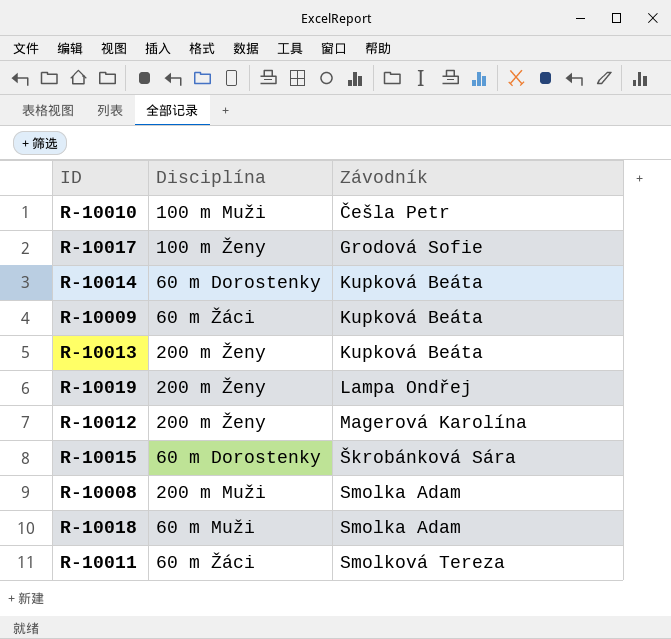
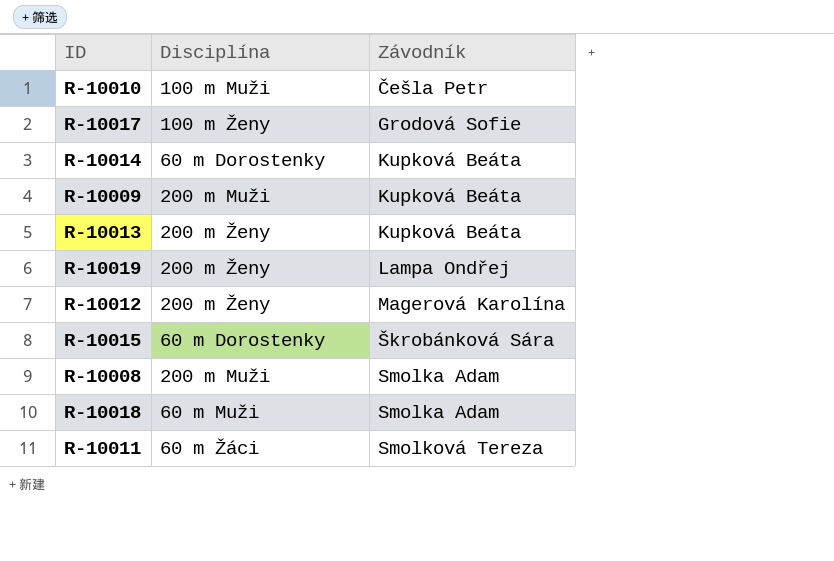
R-10009 | Disciplína: 60 m Žáci -> 200 m Muži

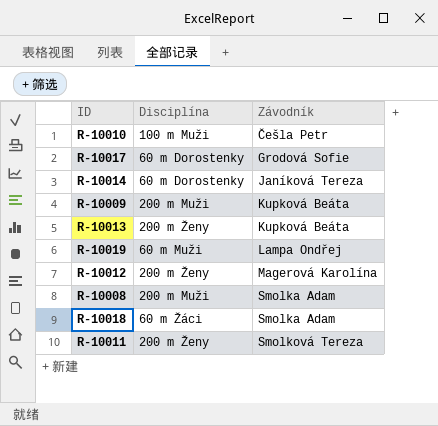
row R-10015: 60 m Dorostenky | Škrobánková Sára -> none
R-10017 | Disciplína: 100 m Ženy -> 60 m Dorostenky
R-10014 | Závodník: Kupková Beáta -> Janíková Tereza
R-10019 | Disciplína: 200 m Ženy -> 60 m Muži
R-10018 | Disciplína: 60 m Muži -> 60 m Žáci
R-10011 | Disciplína: 60 m Žáci -> 200 m Ženy

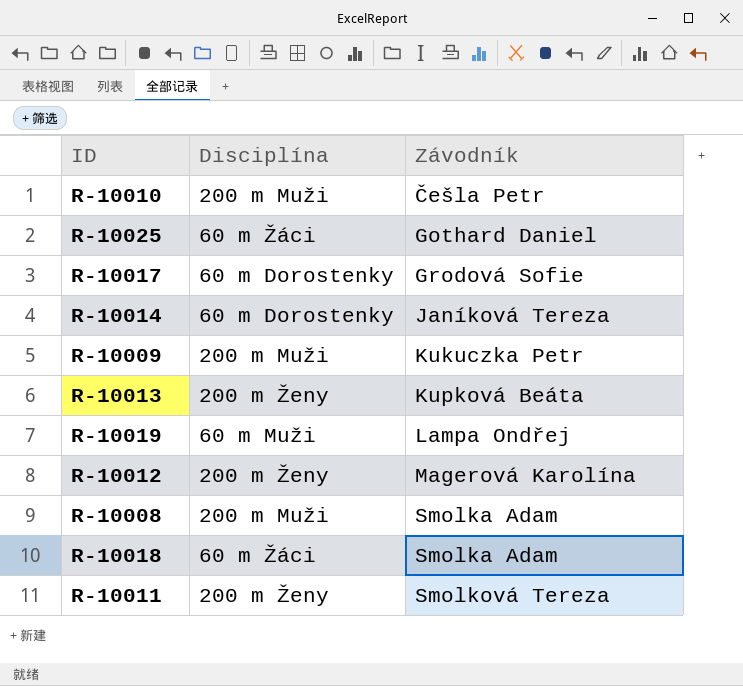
R-10010 | Disciplína: 100 m Muži -> 200 m Muži
row R-10025: none -> 60 m Žáci | Gothard Daniel
R-10009 | Závodník: Kupková Beáta -> Kukuczka Petr

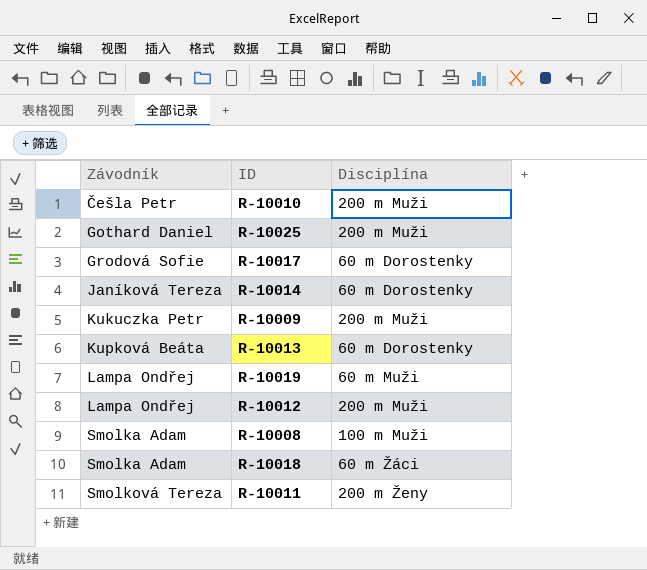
column Závodník | position: 3 -> 1
R-10025 | Disciplína: 60 m Žáci -> 200 m Muži
R-10013 | Disciplína: 200 m Ženy -> 60 m Dorostenky
R-10012 | Závodník: Magerová Karolína -> Lampa Ondřej
R-10012 | Disciplína: 200 m Ženy -> 200 m Muži
R-10008 | Disciplína: 200 m Muži -> 100 m Muži

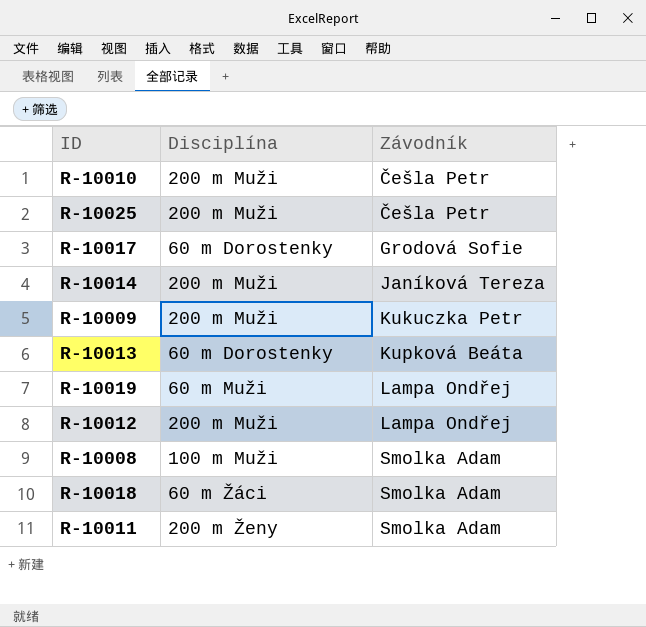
column Závodník | position: 1 -> 3
R-10025 | Závodník: Gothard Daniel -> Češla Petr
R-10014 | Disciplína: 60 m Dorostenky -> 200 m Muži
R-10011 | Závodník: Smolková Tereza -> Smolka Adam

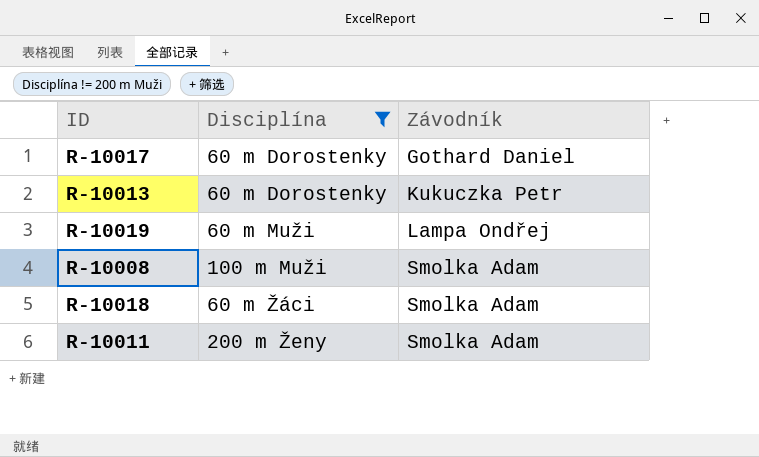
filter: none -> Disciplína != 200 m Muži
R-10017 | Závodník: Grodová Sofie -> Gothard Daniel
R-10013 | Závodník: Kupková Beáta -> Kukuczka Petr

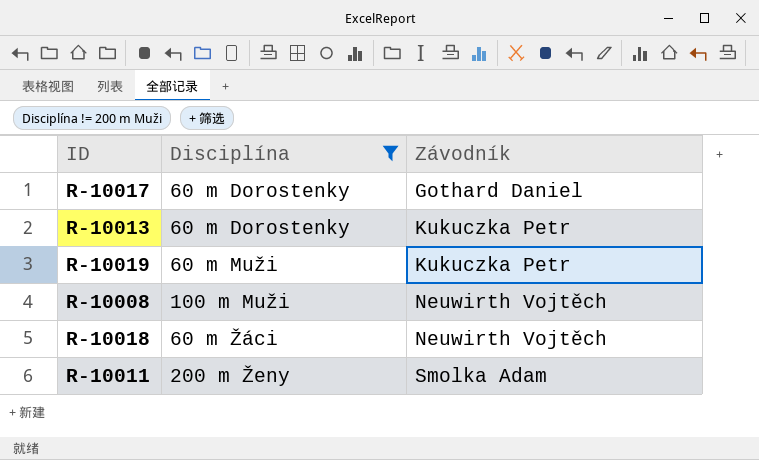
R-10019 | Závodník: Lampa Ondřej -> Kukuczka Petr
R-10008 | Závodník: Smolka Adam -> Neuwirth Vojtěch
R-10018 | Závodník: Smolka Adam -> Neuwirth Vojtěch

